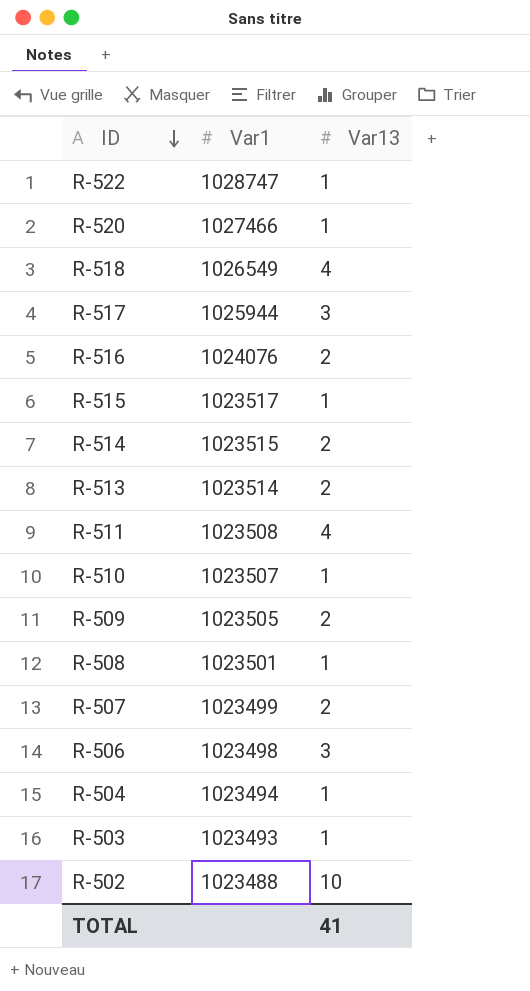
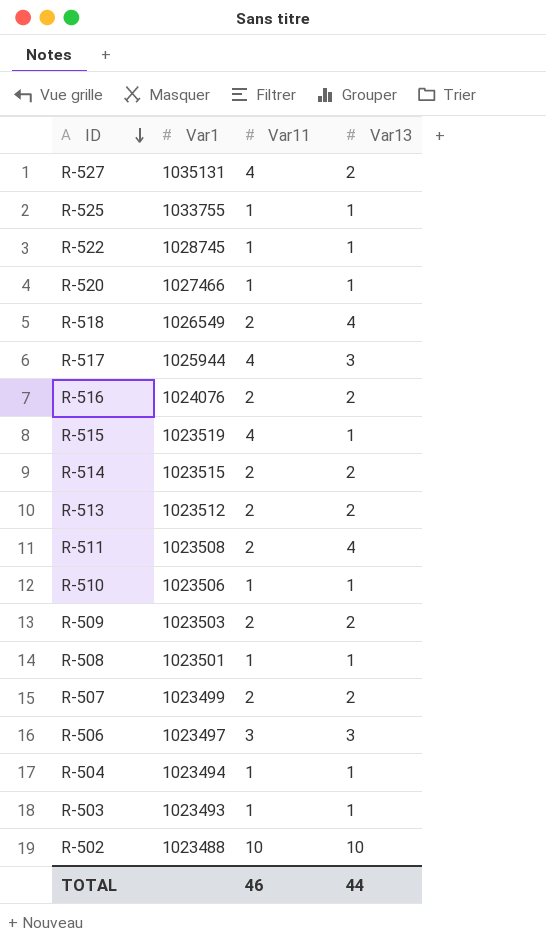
column Var11 | position: none -> 3
row R-527: none -> 1035131 | 4 | 2
row R-525: none -> 1033755 | 1 | 1
R-522 | Var1: 1028747 -> 1028745
R-515 | Var1: 1023517 -> 1023519
R-513 | Var1: 1023514 -> 1023512
R-510 | Var1: 1023507 -> 1023506
R-509 | Var1: 1023505 -> 1023503
R-506 | Var1: 1023498 -> 1023497
TOTAL | Var13: 41 -> 44

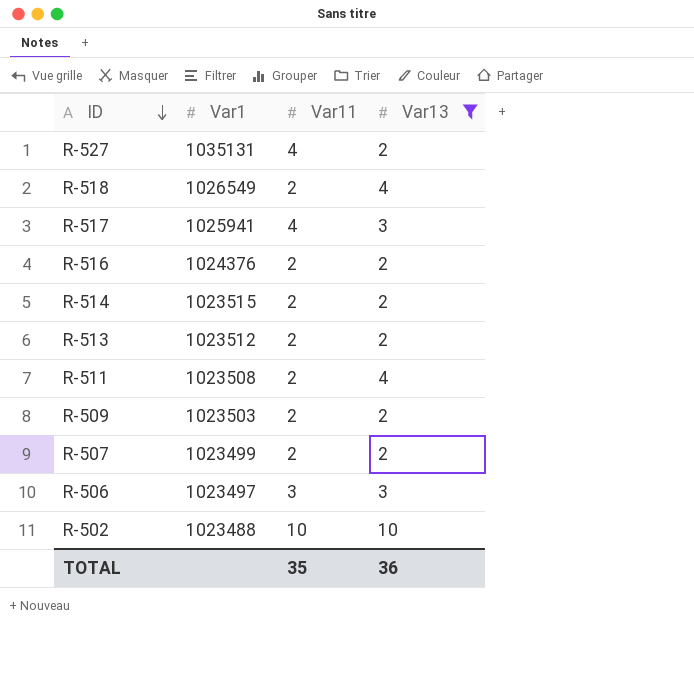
filter: none -> Var13 != 1
R-517 | Var1: 1025944 -> 1025941
R-516 | Var1: 1024076 -> 1024376
TOTAL | Var11: 46 -> 35
TOTAL | Var13: 44 -> 36

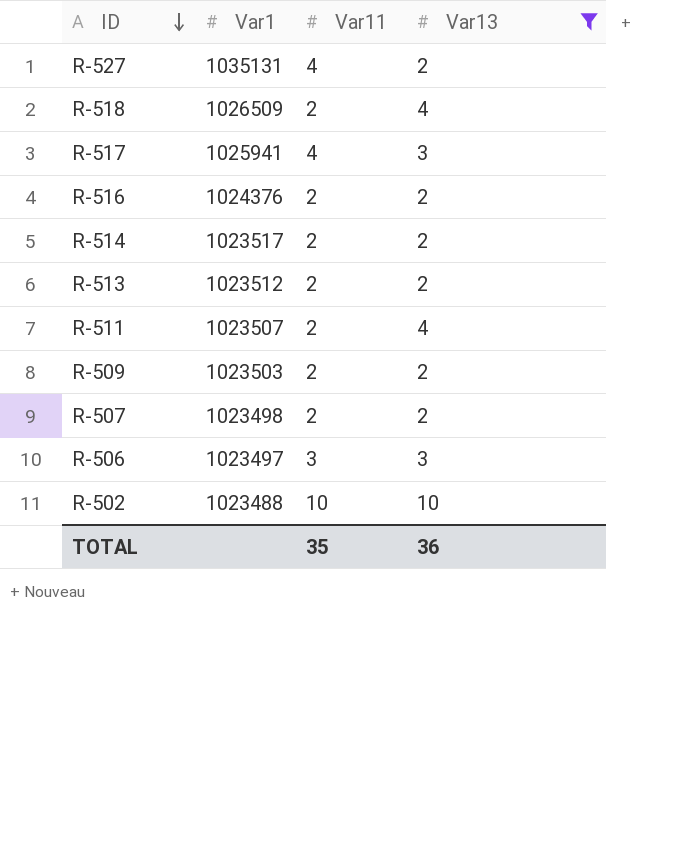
R-518 | Var1: 1026549 -> 1026509
R-514 | Var1: 1023515 -> 1023517
R-511 | Var1: 1023508 -> 1023507
R-507 | Var1: 1023499 -> 1023498

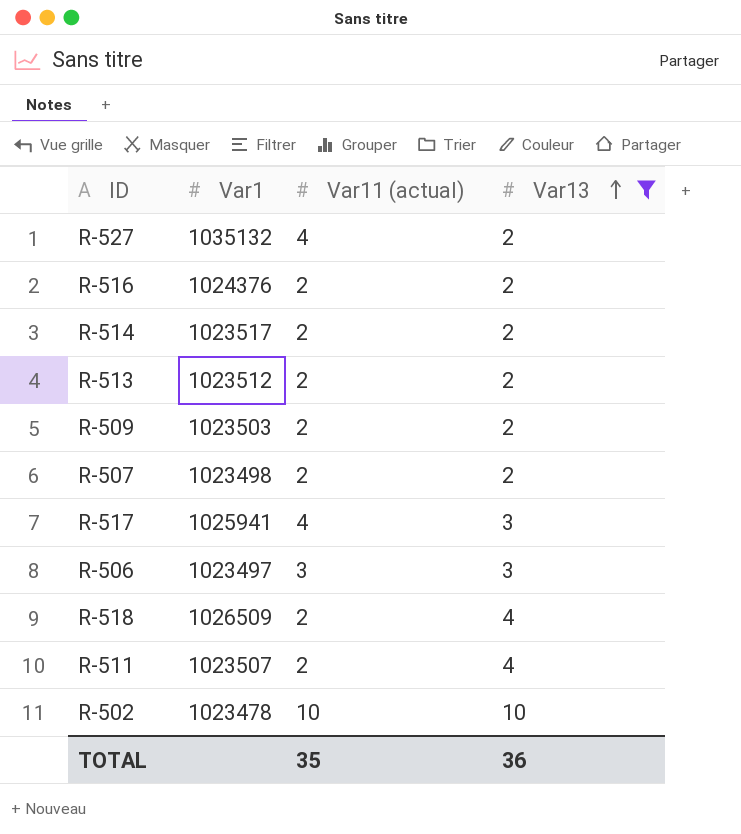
row order: ID descending -> Var13 ascending
column name: Var11 -> Var11 (actual)
R-527 | Var1: 1035131 -> 1035132
R-502 | Var1: 1023488 -> 1023478

